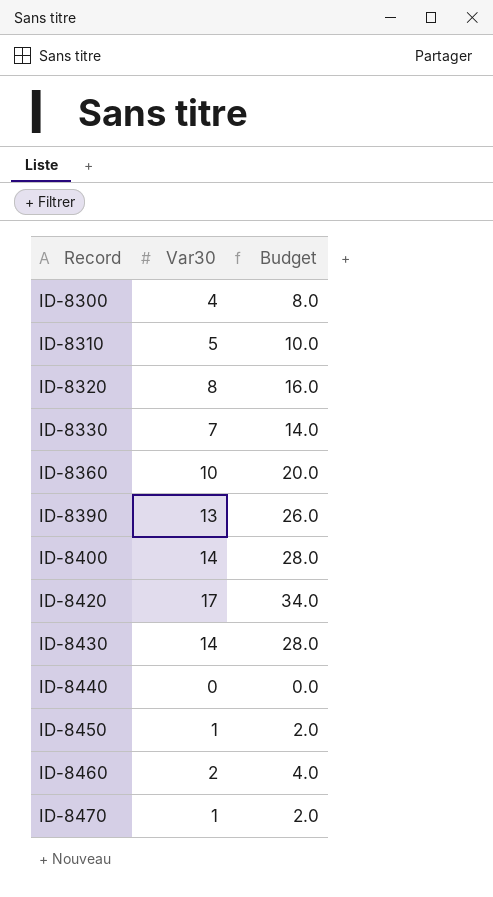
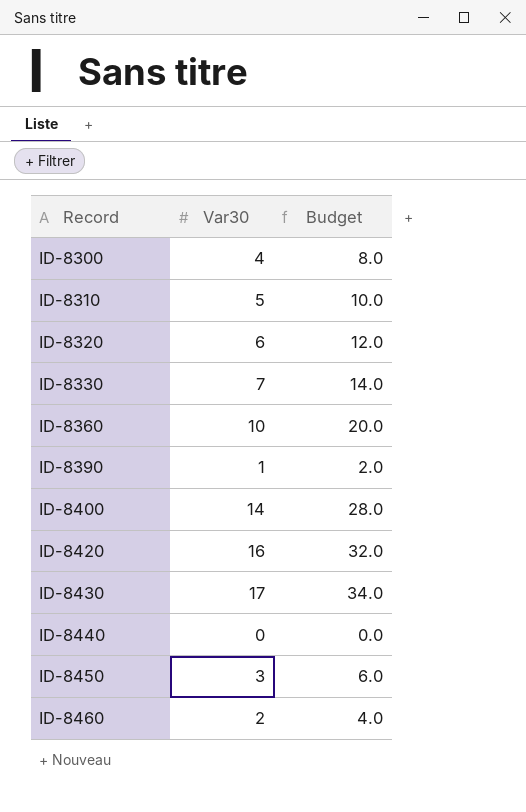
row ID-8470: 1 | 2.0 -> none
ID-8320 | Var30: 8 -> 6
ID-8320 | Budget: 16.0 -> 12.0
ID-8390 | Var30: 13 -> 1
ID-8390 | Budget: 26.0 -> 2.0
ID-8420 | Var30: 17 -> 16
ID-8420 | Budget: 34.0 -> 32.0
ID-8430 | Var30: 14 -> 17
ID-8430 | Budget: 28.0 -> 34.0
ID-8450 | Var30: 1 -> 3
ID-8450 | Budget: 2.0 -> 6.0

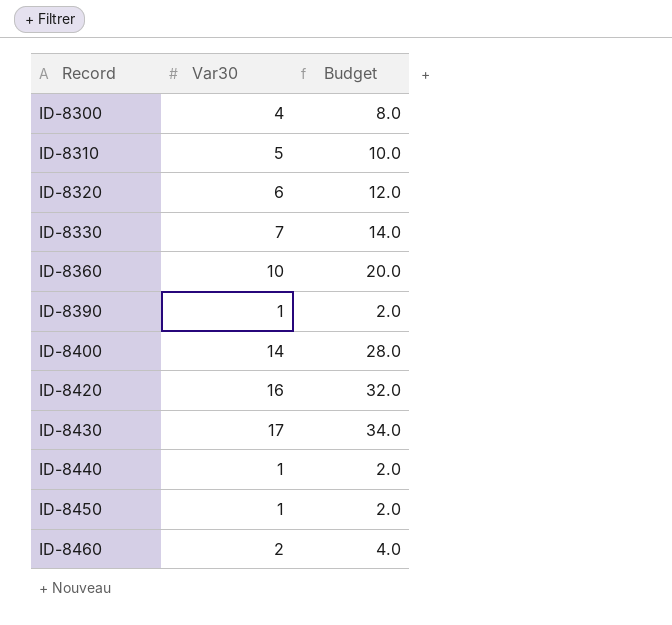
ID-8440 | Var30: 0 -> 1
ID-8440 | Budget: 0.0 -> 2.0
ID-8450 | Var30: 3 -> 1
ID-8450 | Budget: 6.0 -> 2.0

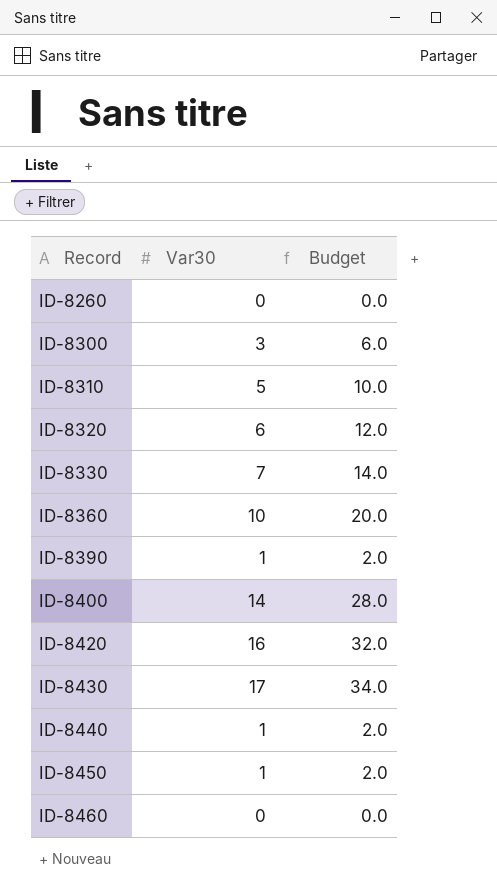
row ID-8260: none -> 0 | 0.0
ID-8300 | Var30: 4 -> 3
ID-8300 | Budget: 8.0 -> 6.0
ID-8460 | Var30: 2 -> 0
ID-8460 | Budget: 4.0 -> 0.0

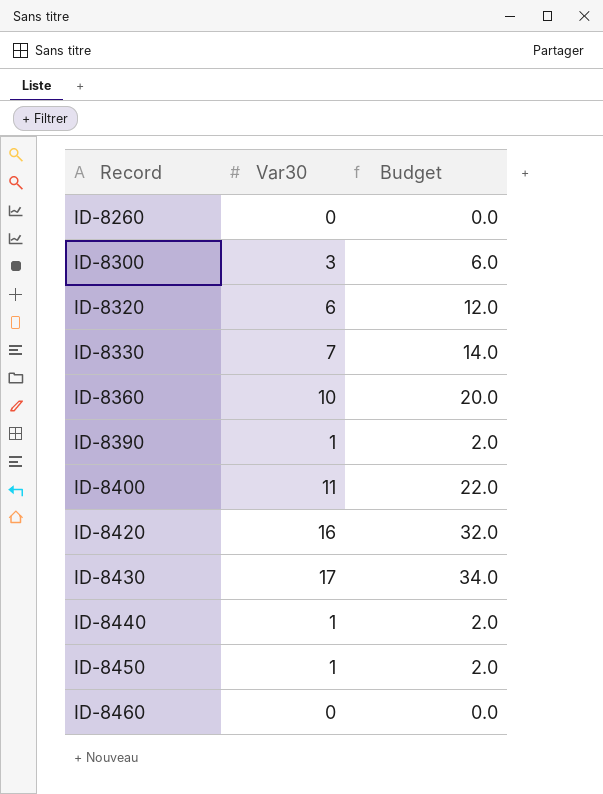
row ID-8310: 5 | 10.0 -> none
ID-8400 | Var30: 14 -> 11
ID-8400 | Budget: 28.0 -> 22.0

